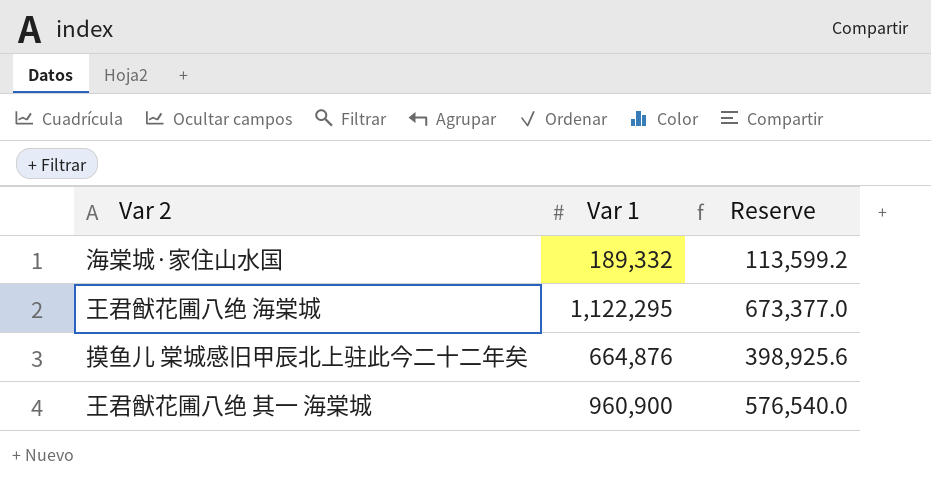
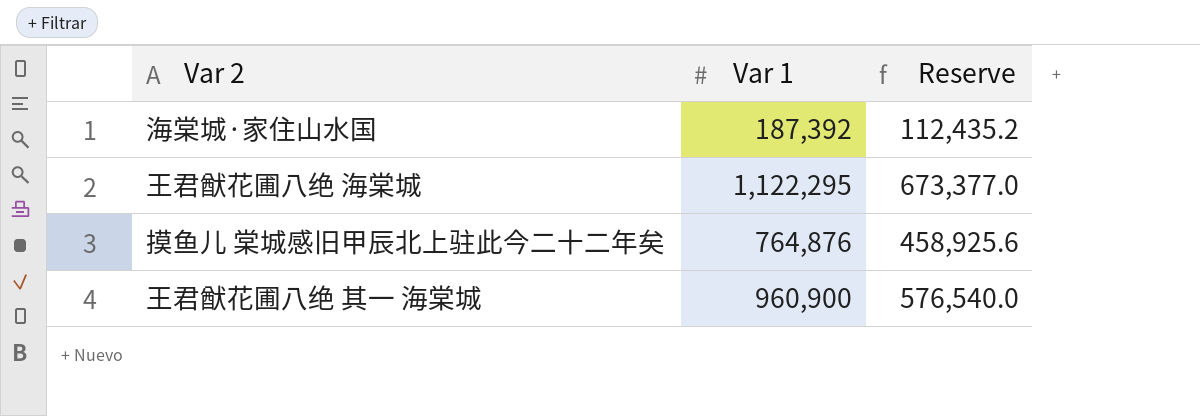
海棠城·家住山水国 | Var 1: 189,332 -> 187,392
海棠城·家住山水国 | Reserve: 113,599.2 -> 112,435.2
摸鱼儿 棠城感旧甲辰北上驻此今二十二年矣 | Var 1: 664,876 -> 764,876
摸鱼儿 棠城感旧甲辰北上驻此今二十二年矣 | Reserve: 398,925.6 -> 458,925.6

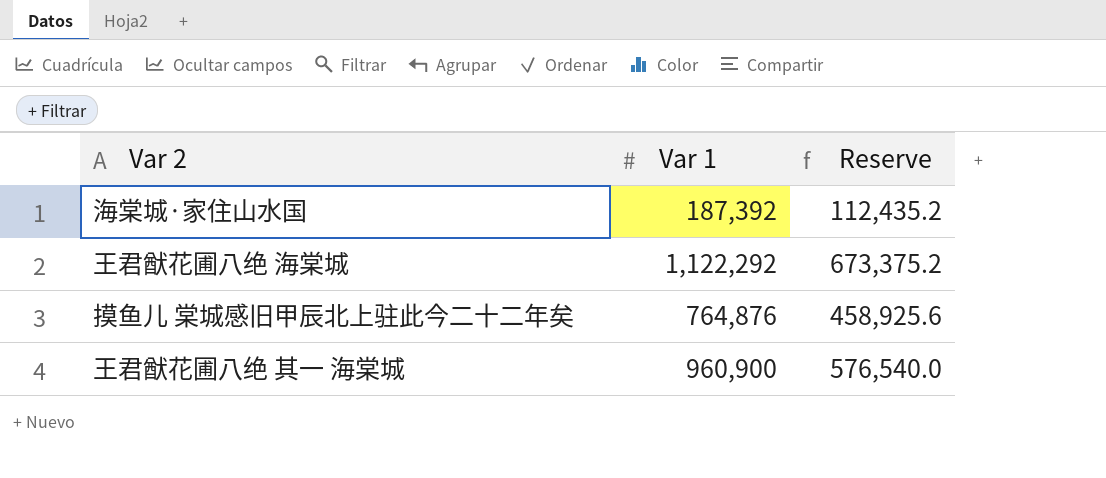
王君猷花圃八绝 海棠城 | Var 1: 1,122,295 -> 1,122,292
王君猷花圃八绝 海棠城 | Reserve: 673,377.0 -> 673,375.2

